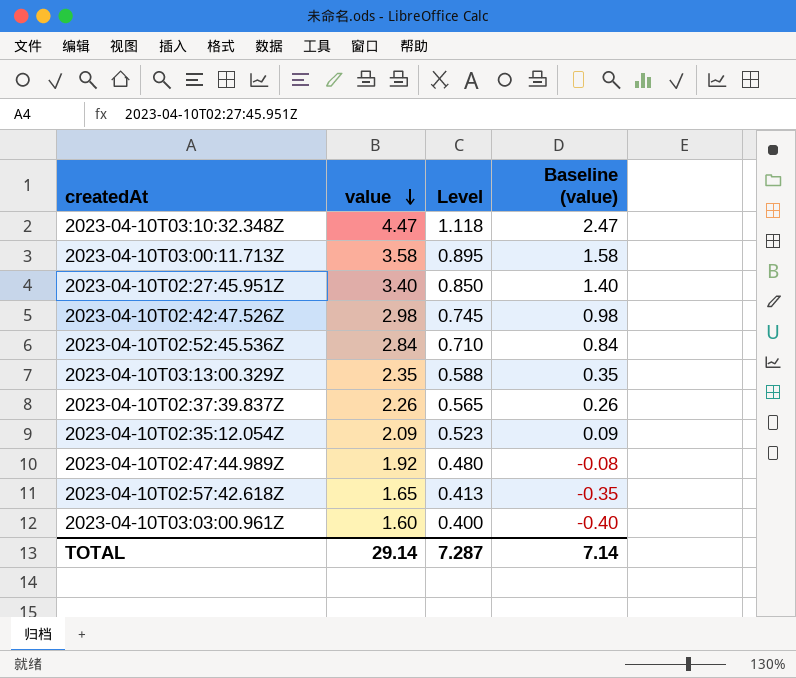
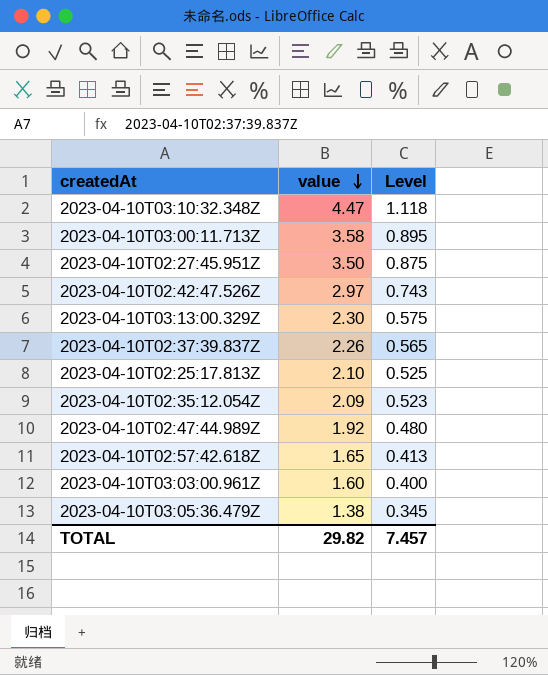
column Baseline (value) | formula: [value] - 2 -> none
row 2023-04-10T02:52:45.536Z: 2.84 | 0.710 | 0.84 -> none
2023-04-10T02:27:45.951Z | value: 3.40 -> 3.50
2023-04-10T02:27:45.951Z | Level: 0.850 -> 0.875
2023-04-10T02:42:47.526Z | value: 2.98 -> 2.97
2023-04-10T02:42:47.526Z | Level: 0.745 -> 0.743
2023-04-10T03:13:00.329Z | value: 2.35 -> 2.30
2023-04-10T03:13:00.329Z | Level: 0.588 -> 0.575
row 2023-04-10T02:25:17.813Z: none -> 2.10 | 0.525
row 2023-04-10T03:05:36.479Z: none -> 1.38 | 0.345
TOTAL | value: 29.14 -> 29.82
TOTAL | Level: 7.287 -> 7.457

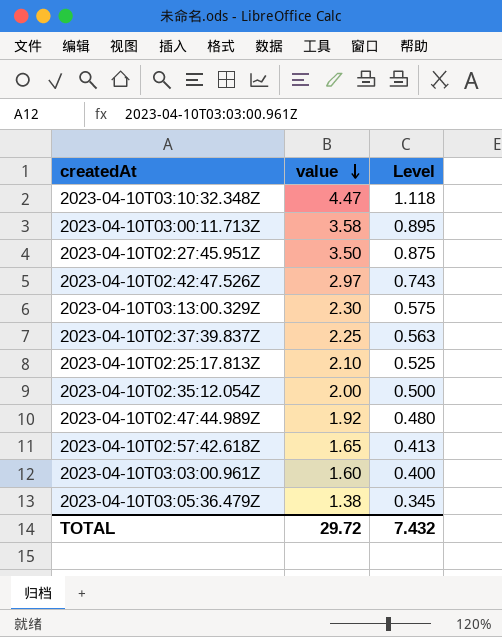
2023-04-10T02:37:39.837Z | value: 2.26 -> 2.25
2023-04-10T02:37:39.837Z | Level: 0.565 -> 0.563
2023-04-10T02:35:12.054Z | value: 2.09 -> 2.00
2023-04-10T02:35:12.054Z | Level: 0.523 -> 0.500
TOTAL | value: 29.82 -> 29.72
TOTAL | Level: 7.457 -> 7.432

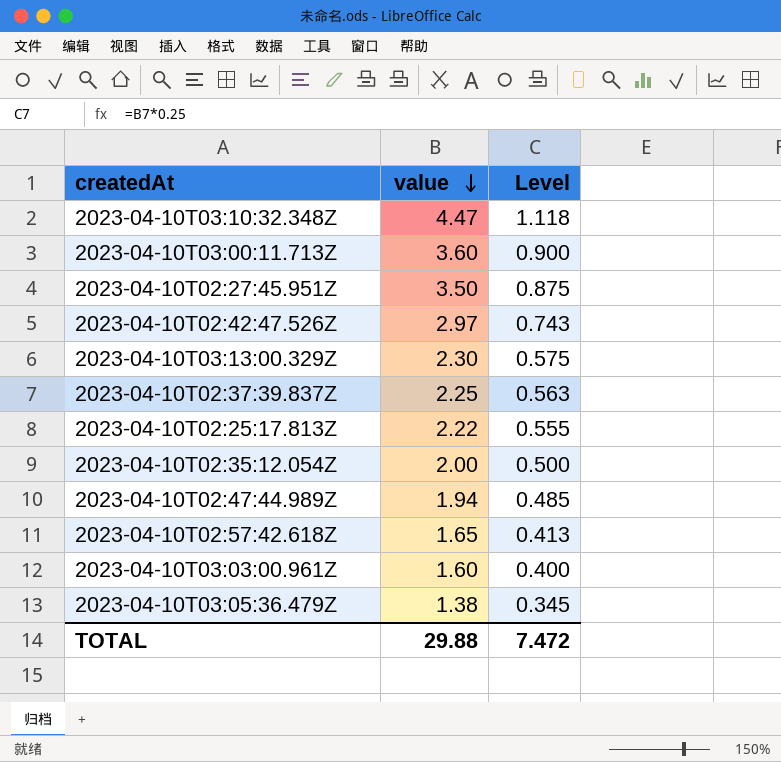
2023-04-10T03:00:11.713Z | value: 3.58 -> 3.60
2023-04-10T03:00:11.713Z | Level: 0.895 -> 0.900
2023-04-10T02:25:17.813Z | value: 2.10 -> 2.22
2023-04-10T02:25:17.813Z | Level: 0.525 -> 0.555
2023-04-10T02:47:44.989Z | value: 1.92 -> 1.94
2023-04-10T02:47:44.989Z | Level: 0.480 -> 0.485
TOTAL | value: 29.72 -> 29.88
TOTAL | Level: 7.432 -> 7.472

